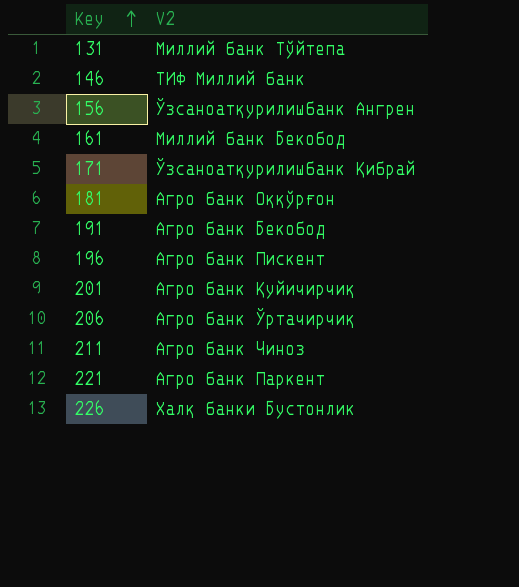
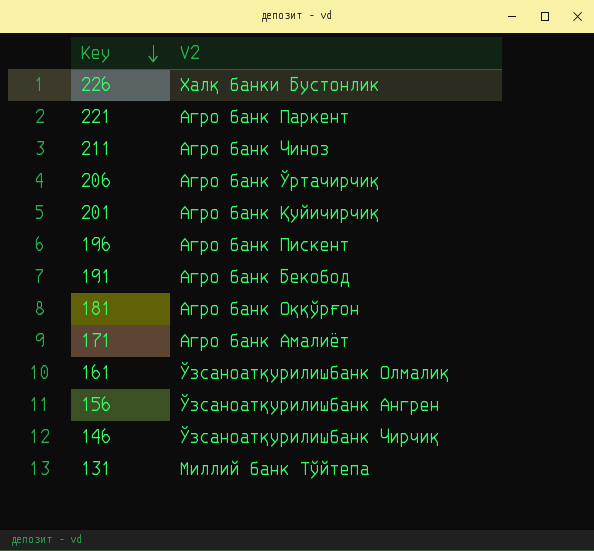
row order: Key ascending -> Key descending
171 | V2: Ўзсаноатқурилишбанк Қибрай -> Агро банк Амалиёт
161 | V2: Миллий банк Бекобод -> Ўзсаноатқурилишбанк Олмалиқ
146 | V2: ТИФ Миллий банк -> Ўзсаноатқурилишбанк Чирчиқ

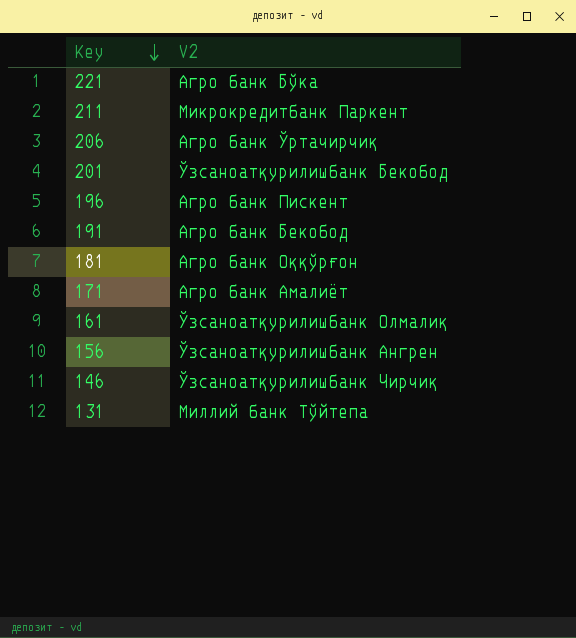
row 226: Халқ банки Бустонлик -> none
221 | V2: Агро банк Паркент -> Агро банк Бўка
211 | V2: Агро банк Чиноз -> Микрокредитбанк Паркент
201 | V2: Агро банк Қуйичирчиқ -> Ўзсаноатқурилишбанк Бекобод

